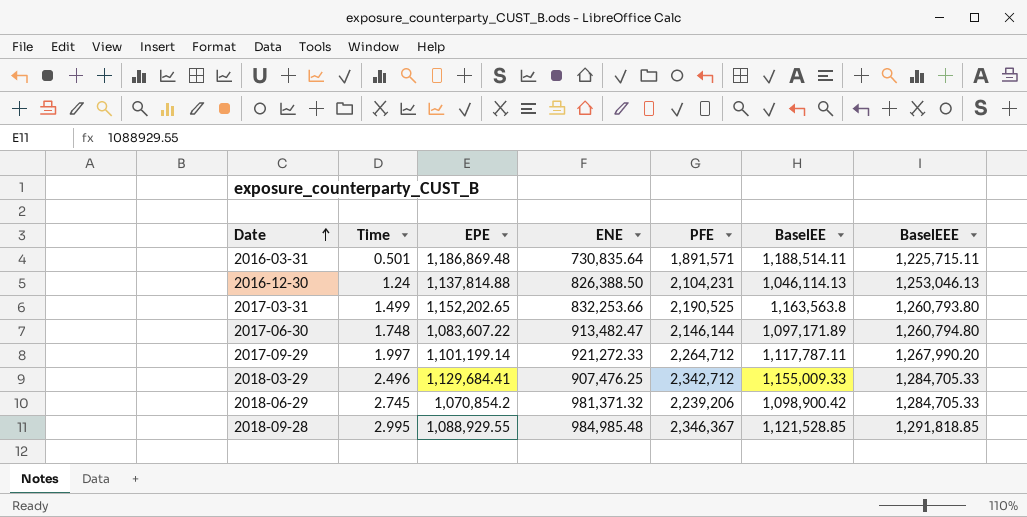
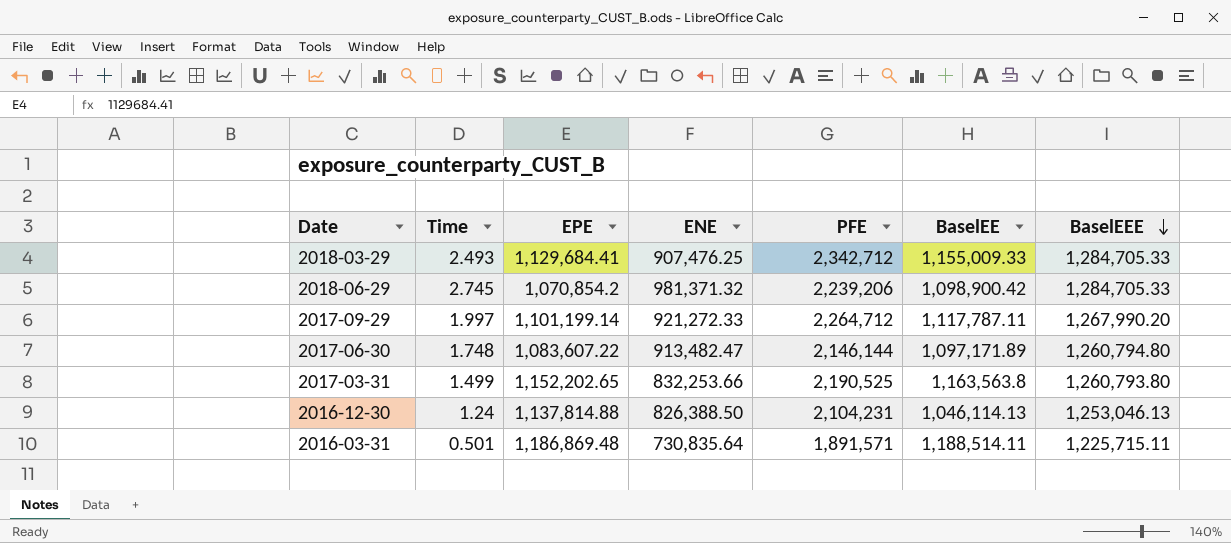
row order: Date ascending -> BaselEEE descending
row 2018-09-28: 2.995 | 1,088,929.55 | 984,985.48 | 2,346,367 | 1,121,528.85 | 1,291,818.85 -> none
2018-03-29 | Time: 2.496 -> 2.493

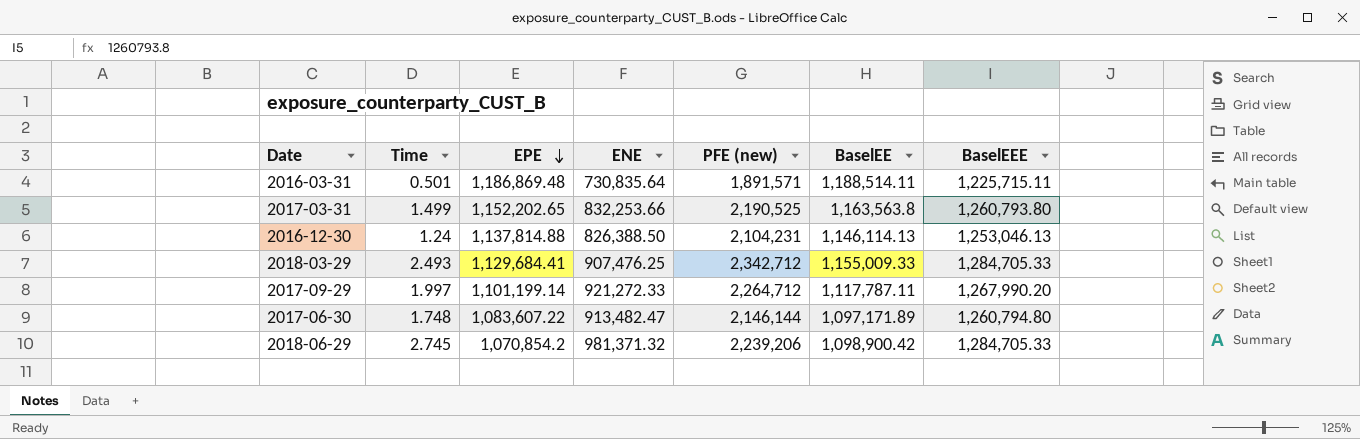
row order: BaselEEE descending -> EPE descending
column name: PFE -> PFE (new)
2016-12-30 | BaselEE: 1,046,114.13 -> 1,146,114.13

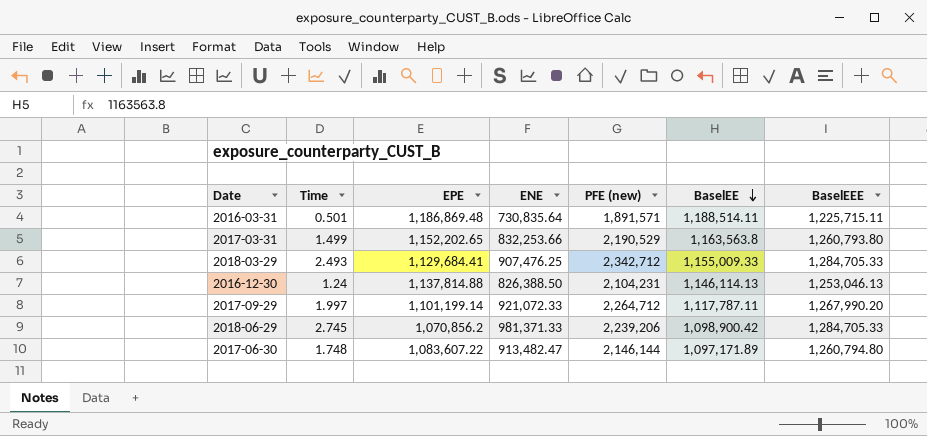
row order: EPE descending -> BaselEE descending
2017-03-31 | PFE (new): 2,190,525 -> 2,190,529
2017-09-29 | ENE: 921,272.33 -> 921,072.33
2018-06-29 | EPE: 1,070,854.2 -> 1,070,856.2
2018-06-29 | ENE: 981,371.32 -> 981,371.33

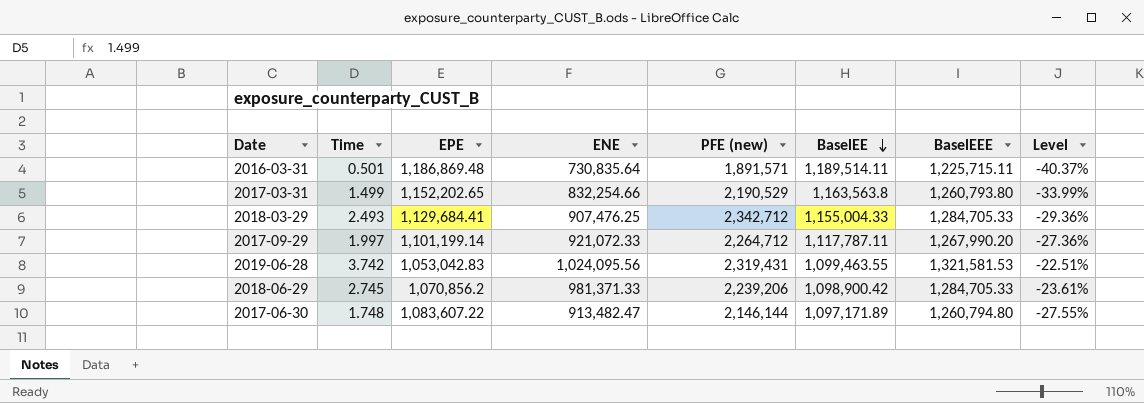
column Level | formula: none -> ([ENE] - [BaselEEE]) / [BaselEEE]
row 2016-12-30: 1.24 | 1,137,814.88 | 826,388.50 | 2,104,231 | 1,146,114.13 | 1,253,046.13 -> none
2016-03-31 | BaselEE: 1,188,514.11 -> 1,189,514.11
2017-03-31 | ENE: 832,253.66 -> 832,254.66
2018-03-29 | BaselEE: 1,155,009.33 -> 1,155,004.33
row 2019-06-28: none -> 3.742 | 1,053,042.83 | 1,024,095.56 | 2,319,431 | 1,099,463.55 | 1,321,581.53 | -22.51%

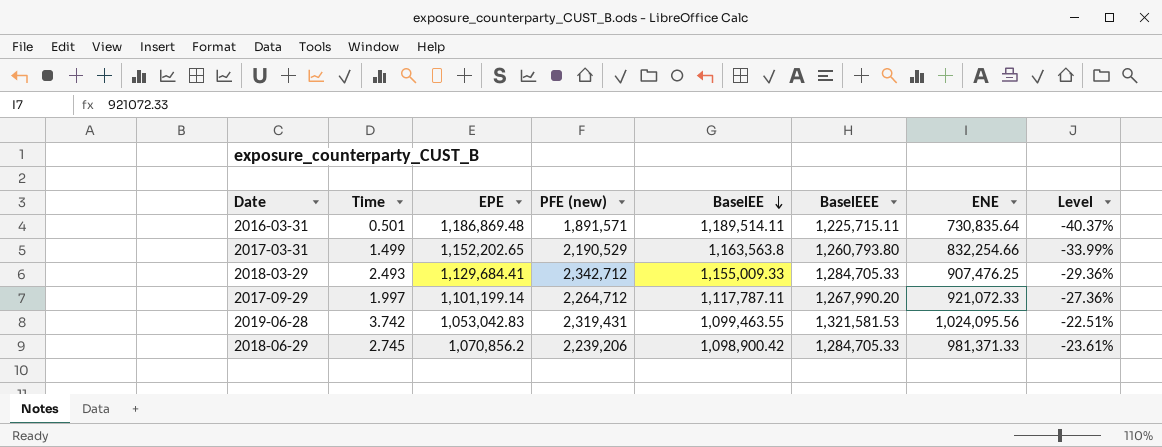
column ENE | position: 4 -> 7
row 2017-06-30: 1.748 | 1,083,607.22 | 913,482.47 | 2,146,144 | 1,097,171.89 | 1,260,794.80 | -27.55% -> none
2018-03-29 | BaselEE: 1,155,004.33 -> 1,155,009.33

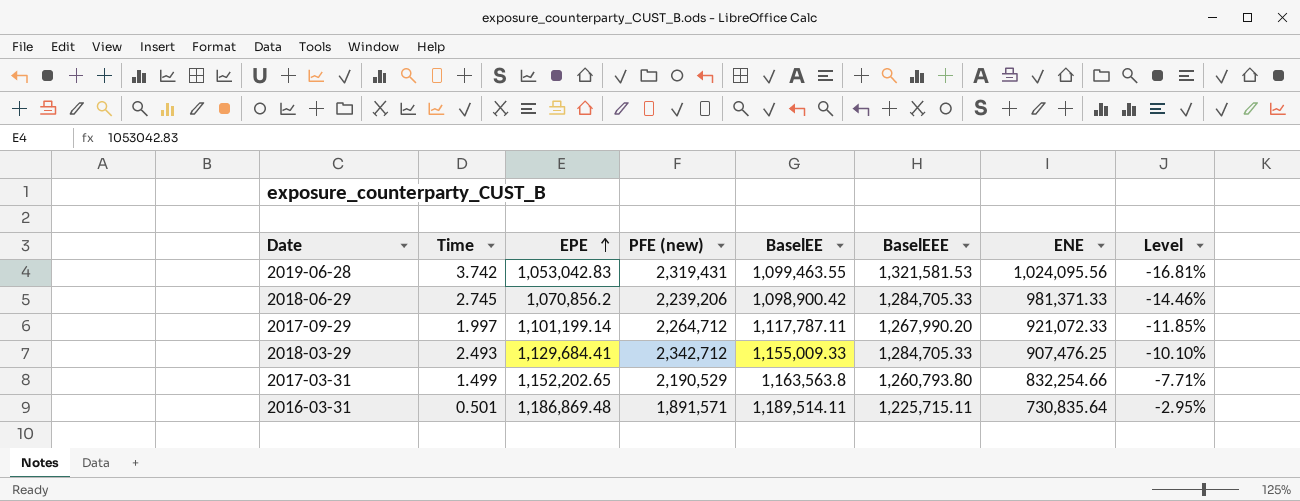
row order: BaselEE descending -> EPE ascending
column Level | formula: ([ENE] - [BaselEEE]) / [BaselEEE] -> ([BaselEE] - [BaselEEE]) / [BaselEEE]

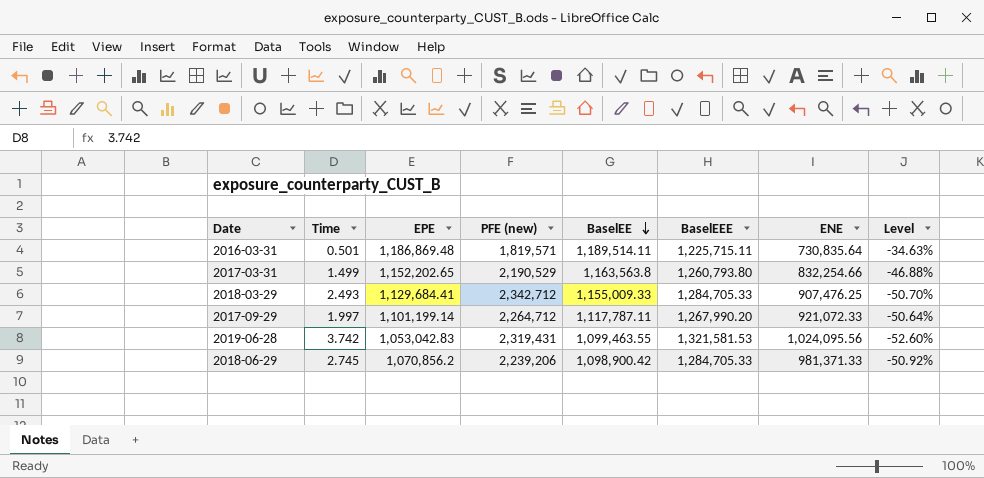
row order: EPE ascending -> BaselEE descending
column Level | formula: ([BaselEE] - [BaselEEE]) / [BaselEEE] -> ([BaselEE] - [PFE (new)]) / [PFE (new)]
2016-03-31 | PFE (new): 1,891,571 -> 1,819,571

